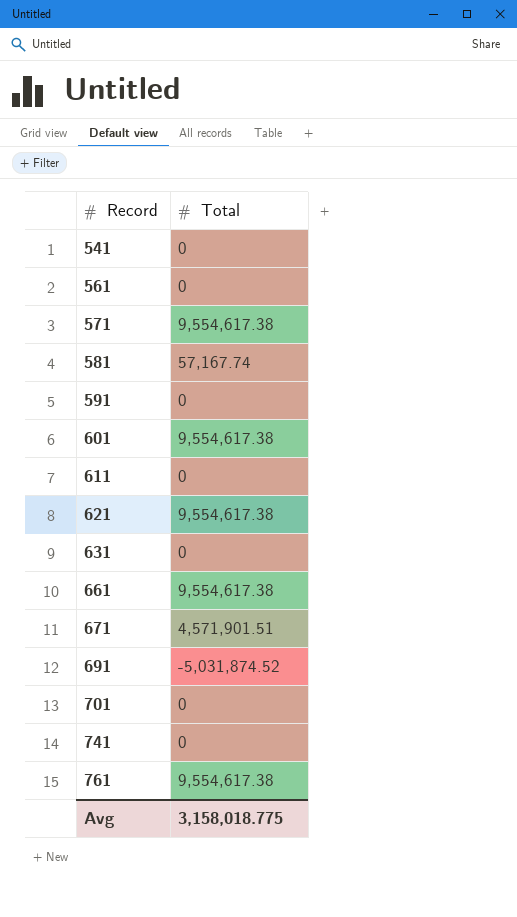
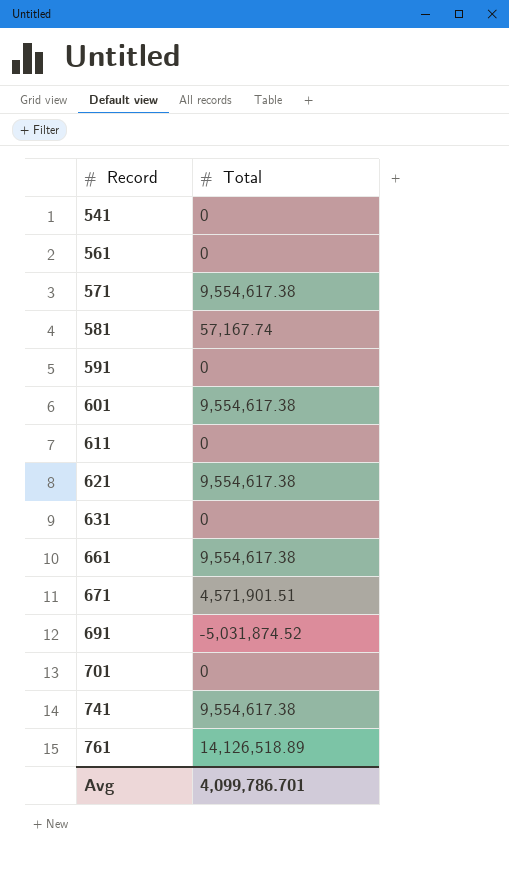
741 | Total: 0 -> 9,554,617.38
761 | Total: 9,554,617.38 -> 14,126,518.89
Avg | Total: 3,158,018.775 -> 4,099,786.701

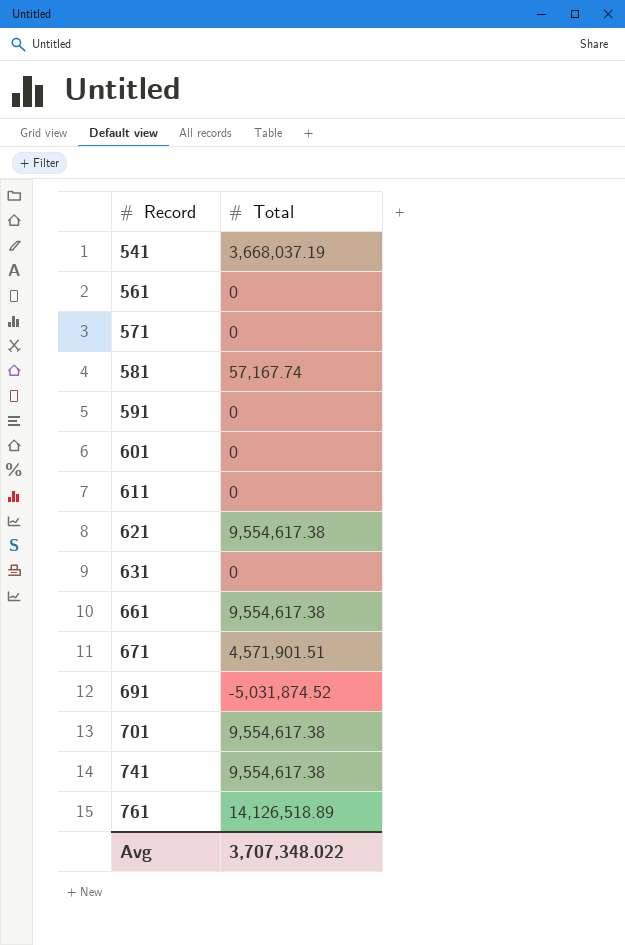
541 | Total: 0 -> 3,668,037.19
571 | Total: 9,554,617.38 -> 0
601 | Total: 9,554,617.38 -> 0
701 | Total: 0 -> 9,554,617.38
Avg | Total: 4,099,786.701 -> 3,707,348.022

